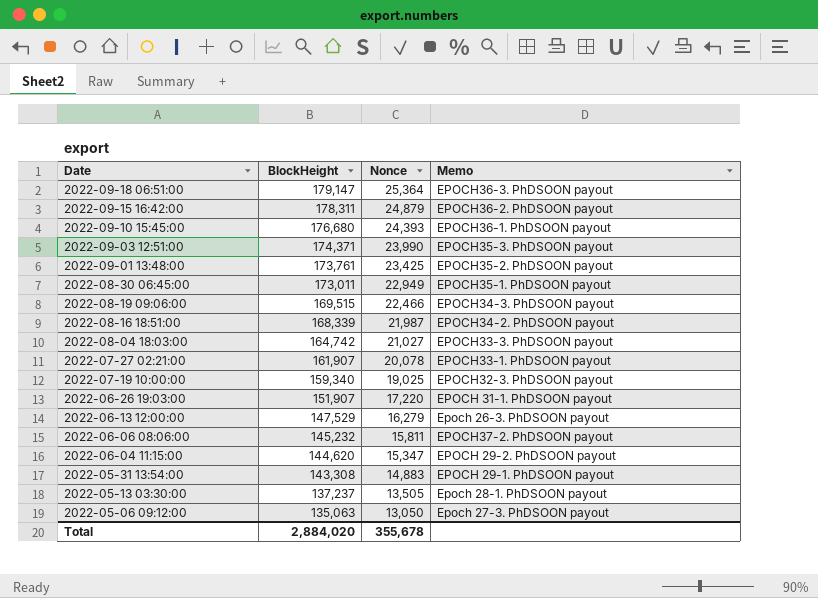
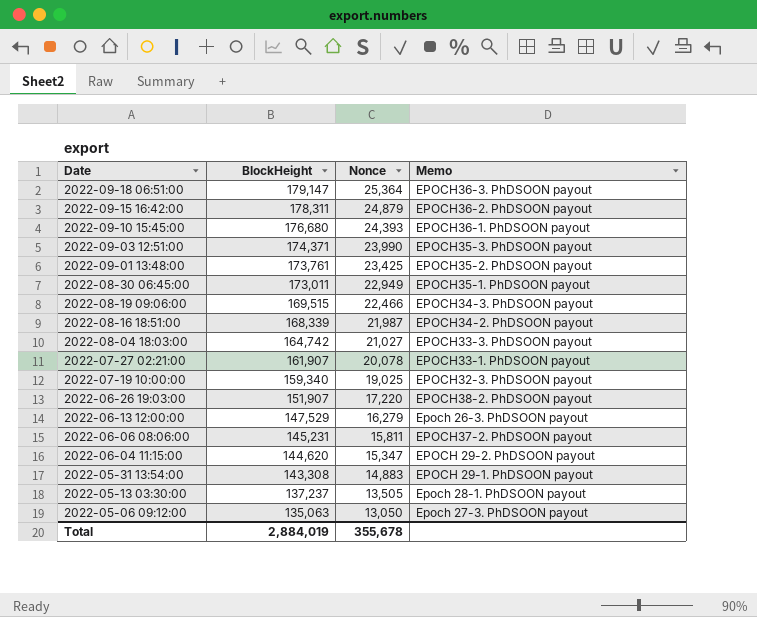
2022-06-26 19:03:00 | Memo: EPOCH 31-1. PhDSOON payout -> EPOCH38-2. PhDSOON payout
2022-06-06 08:06:00 | BlockHeight: 145,232 -> 145,231
Total | BlockHeight: 2,884,020 -> 2,884,019

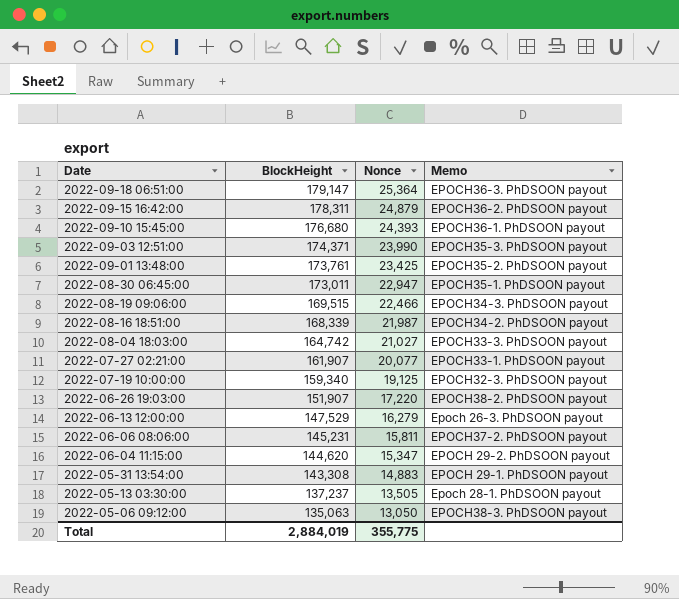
2022-08-30 06:45:00 | Nonce: 22,949 -> 22,947
2022-07-27 02:21:00 | Nonce: 20,078 -> 20,077
2022-07-19 10:00:00 | Nonce: 19,025 -> 19,125
2022-05-06 09:12:00 | Memo: Epoch 27-3. PhDSOON payout -> EPOCH38-3. PhDSOON payout
Total | Nonce: 355,678 -> 355,775

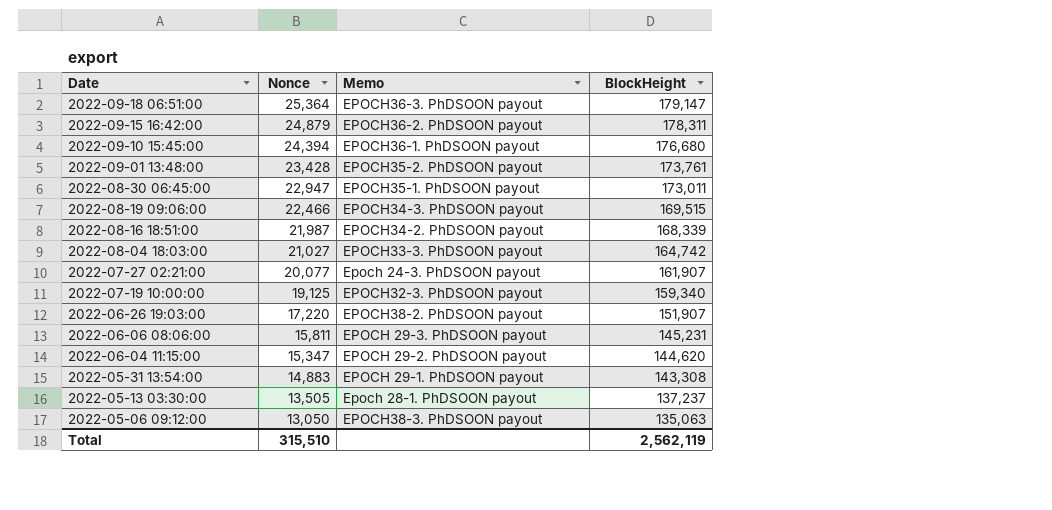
column BlockHeight | position: 2 -> 4
row 2022-09-03 12:51:00: 174,371 | 23,990 | EPOCH35-3. PhDSOON payout -> none
row 2022-06-13 12:00:00: 147,529 | 16,279 | Epoch 26-3. PhDSOON payout -> none
2022-09-10 15:45:00 | Nonce: 24,393 -> 24,394
2022-09-01 13:48:00 | Nonce: 23,425 -> 23,428
2022-07-27 02:21:00 | Memo: EPOCH33-1. PhDSOON payout -> Epoch 24-3. PhDSOON payout
2022-06-06 08:06:00 | Memo: EPOCH37-2. PhDSOON payout -> EPOCH 29-3. PhDSOON payout
Total | Nonce: 355,775 -> 315,510
Total | BlockHeight: 2,884,019 -> 2,562,119

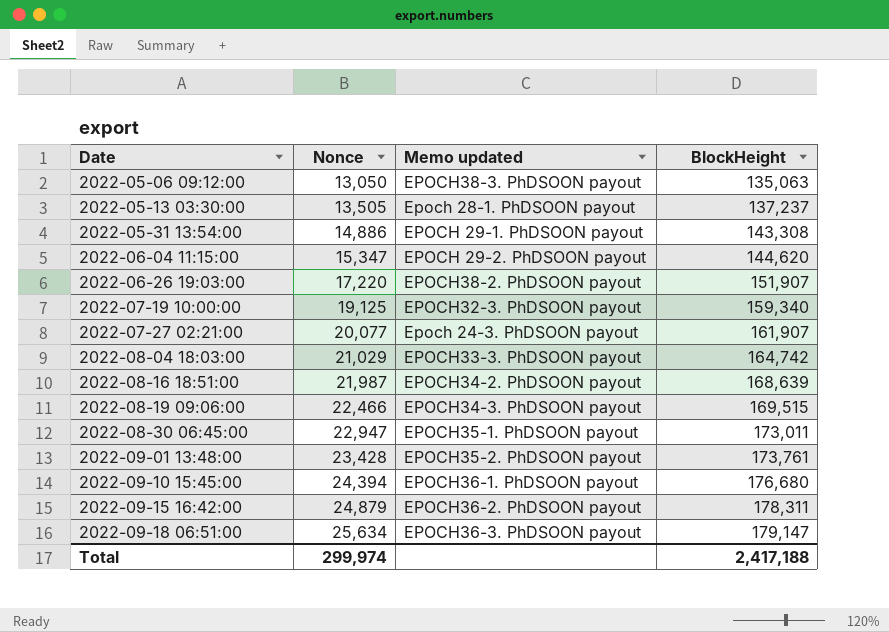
row order: Date descending -> Date ascending
column name: Memo -> Memo updated
row 2022-06-06 08:06:00: 15,811 | EPOCH 29-3. PhDSOON payout | 145,231 -> none
2022-05-31 13:54:00 | Nonce: 14,883 -> 14,886
2022-08-04 18:03:00 | Nonce: 21,027 -> 21,029
2022-08-16 18:51:00 | BlockHeight: 168,339 -> 168,639
2022-09-18 06:51:00 | Nonce: 25,364 -> 25,634
Total | Nonce: 315,510 -> 299,974
Total | BlockHeight: 2,562,119 -> 2,417,188

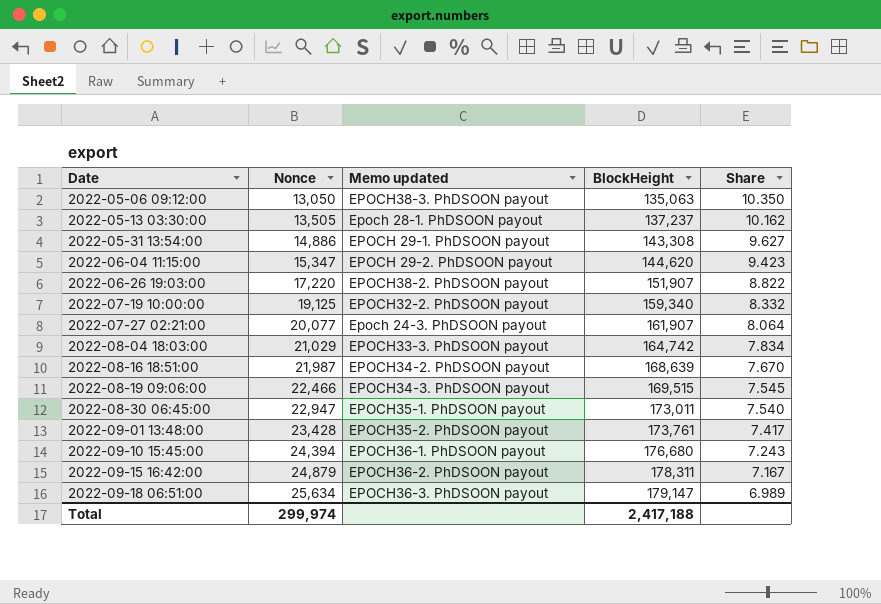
column Share | formula: none -> [BlockHeight] / [Nonce]
2022-07-19 10:00:00 | Memo updated: EPOCH32-3. PhDSOON payout -> EPOCH32-2. PhDSOON payout

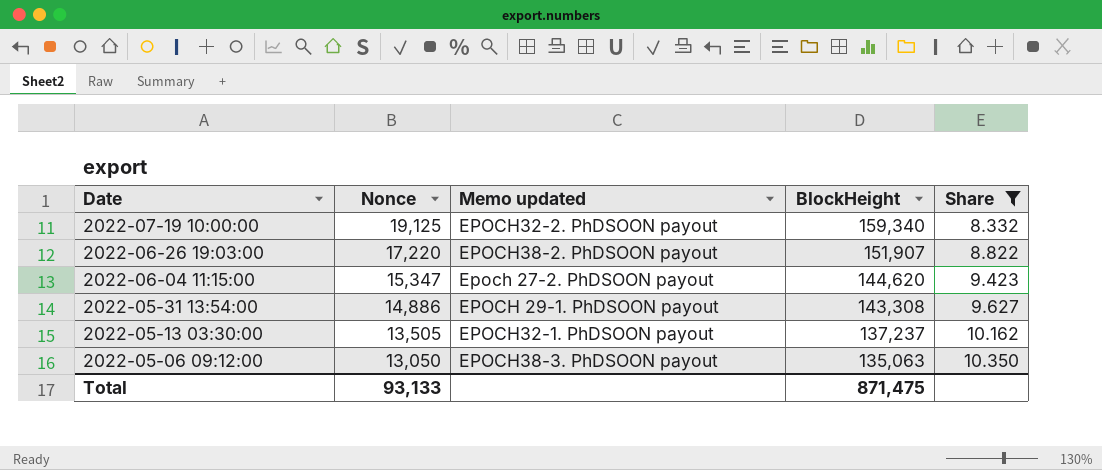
filter: none -> Share >= 8.332
row order: Date ascending -> Date descending
2022-06-04 11:15:00 | Memo updated: EPOCH 29-2. PhDSOON payout -> Epoch 27-2. PhDSOON payout
2022-05-13 03:30:00 | Memo updated: Epoch 28-1. PhDSOON payout -> EPOCH32-1. PhDSOON payout
Total | Nonce: 299,974 -> 93,133
Total | BlockHeight: 2,417,188 -> 871,475

